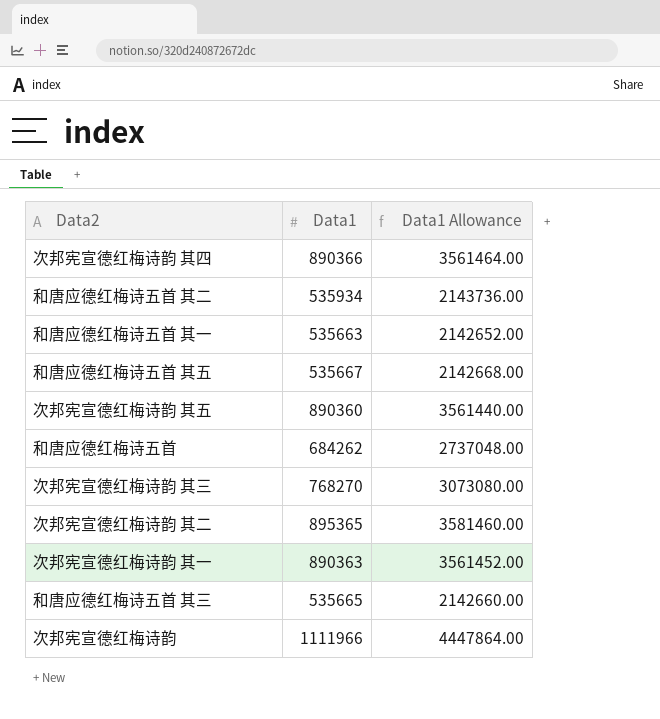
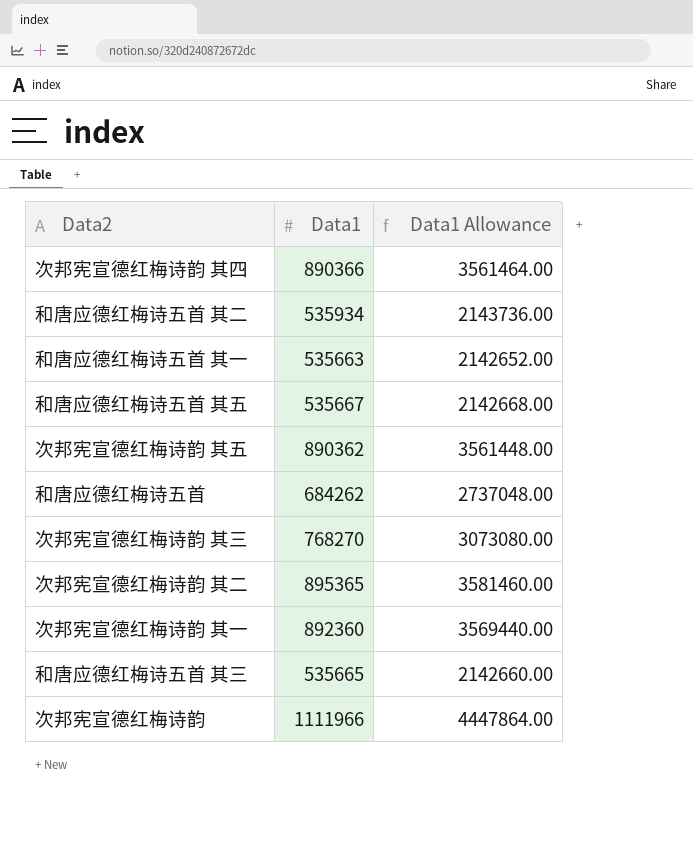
次邦宪宣德红梅诗韵 其五 | Data1: 890360 -> 890362
次邦宪宣德红梅诗韵 其五 | Data1 Allowance: 3561440.00 -> 3561448.00
次邦宪宣德红梅诗韵 其一 | Data1: 890363 -> 892360
次邦宪宣德红梅诗韵 其一 | Data1 Allowance: 3561452.00 -> 3569440.00

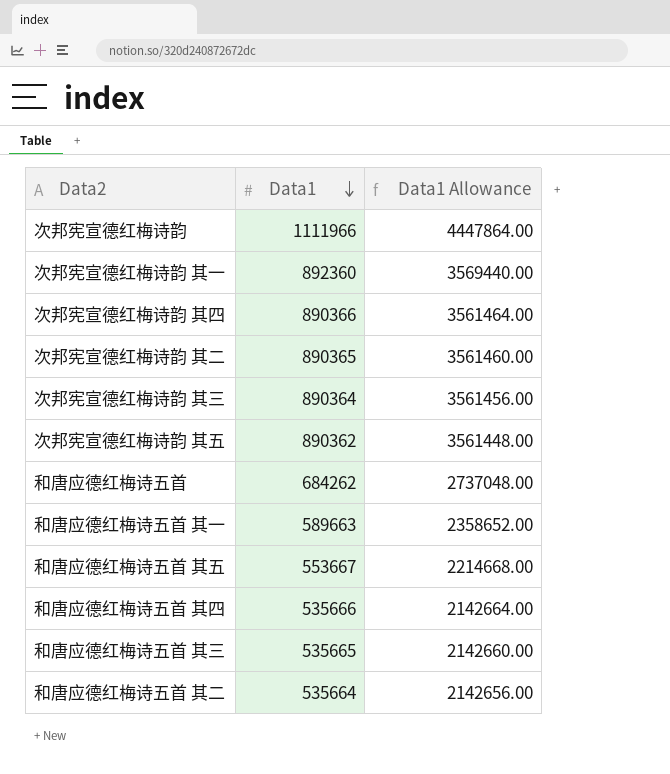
row order: none -> Data1 descending
次邦宪宣德红梅诗韵 其二 | Data1: 895365 -> 890365
次邦宪宣德红梅诗韵 其二 | Data1 Allowance: 3581460.00 -> 3561460.00
次邦宪宣德红梅诗韵 其三 | Data1: 768270 -> 890364
次邦宪宣德红梅诗韵 其三 | Data1 Allowance: 3073080.00 -> 3561456.00
和唐应德红梅诗五首 其一 | Data1: 535663 -> 589663
和唐应德红梅诗五首 其一 | Data1 Allowance: 2142652.00 -> 2358652.00
和唐应德红梅诗五首 其五 | Data1: 535667 -> 553667
和唐应德红梅诗五首 其五 | Data1 Allowance: 2142668.00 -> 2214668.00
row 和唐应德红梅诗五首 其四: none -> 535666 | 2142664.00
和唐应德红梅诗五首 其二 | Data1: 535934 -> 535664
和唐应德红梅诗五首 其二 | Data1 Allowance: 2143736.00 -> 2142656.00

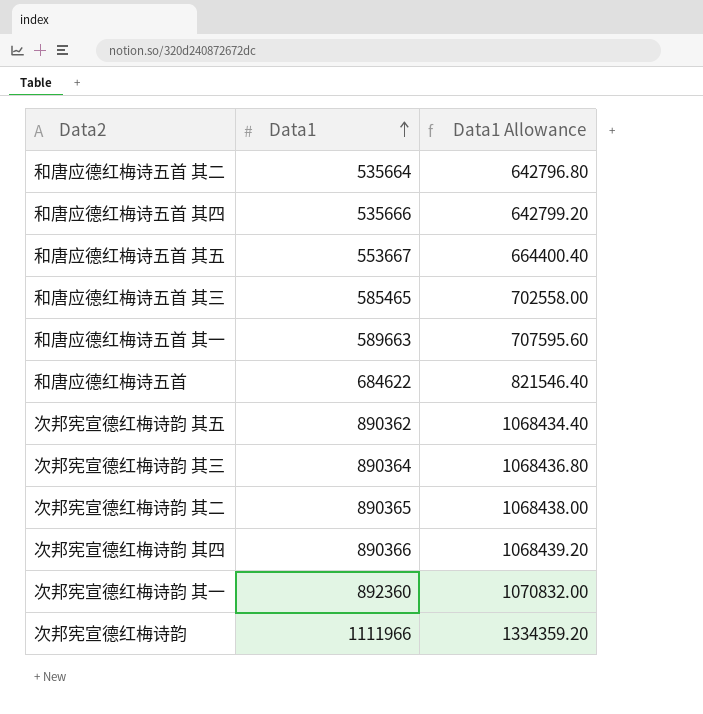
row order: Data1 descending -> Data1 ascending
column Data1 Allowance | formula: [Data1] * 4 -> [Data1] * 1.2
和唐应德红梅诗五首 其三 | Data1: 535665 -> 585465
和唐应德红梅诗五首 | Data1: 684262 -> 684622

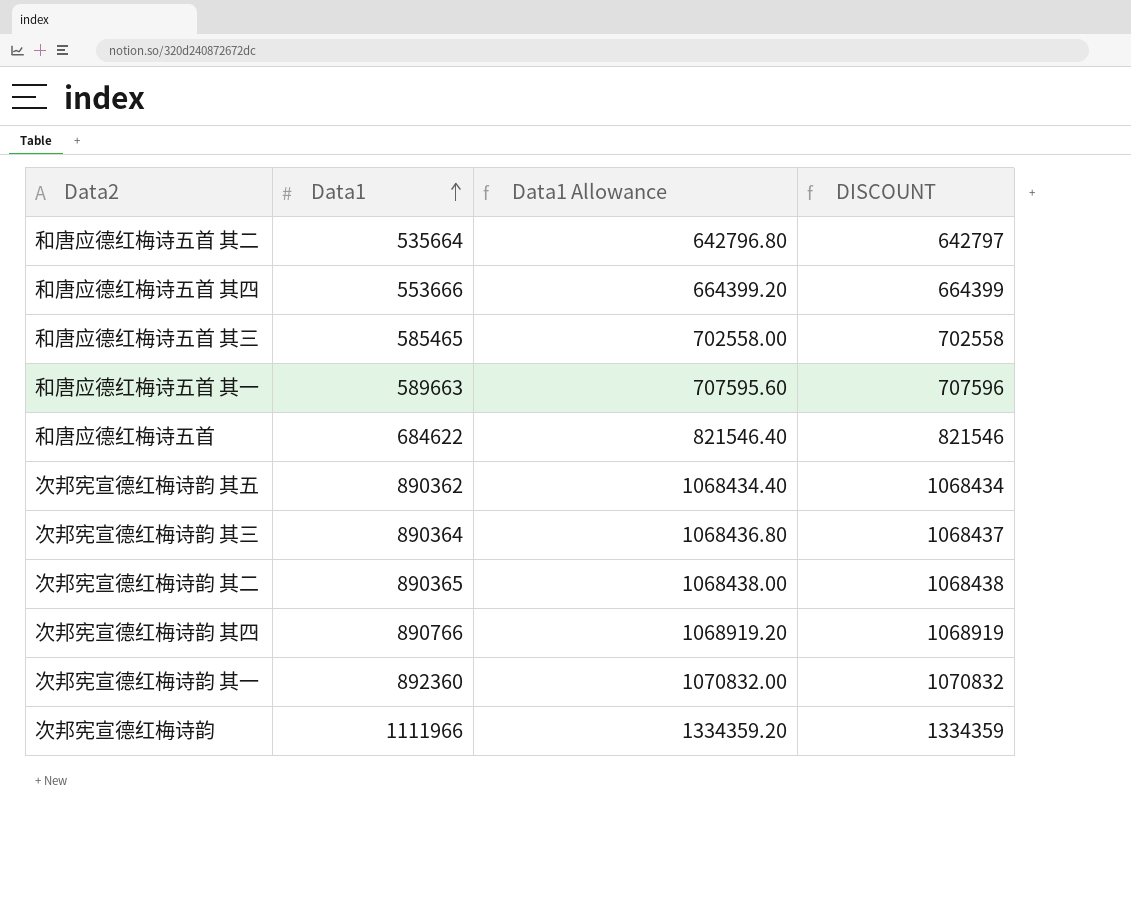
column DISCOUNT | formula: none -> [Data1] * 1.2
row 和唐应德红梅诗五首 其五: 553667 | 664400.40 -> none
和唐应德红梅诗五首 其四 | Data1: 535666 -> 553666
和唐应德红梅诗五首 其四 | Data1 Allowance: 642799.20 -> 664399.20
次邦宪宣德红梅诗韵 其四 | Data1: 890366 -> 890766
次邦宪宣德红梅诗韵 其四 | Data1 Allowance: 1068439.20 -> 1068919.20

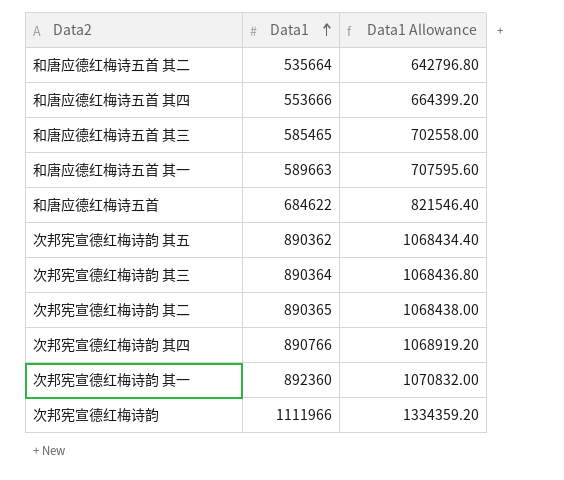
column DISCOUNT | formula: [Data1] * 1.2 -> none

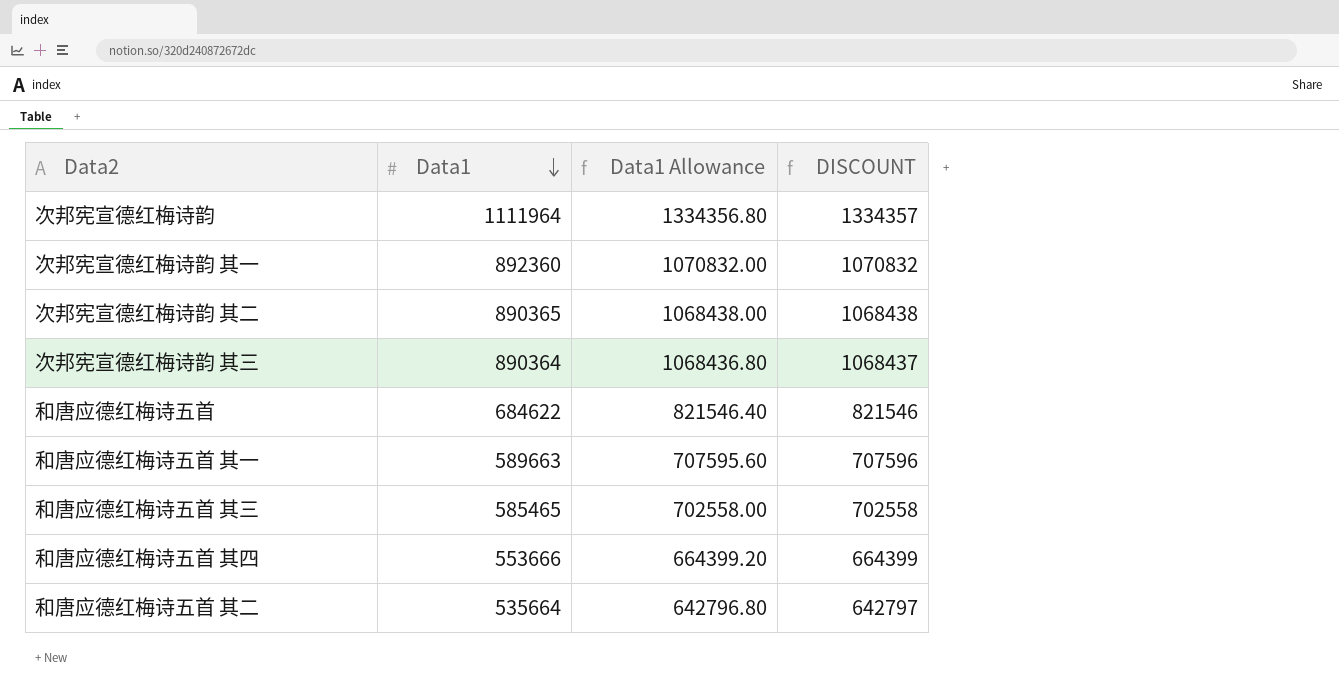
row order: Data1 ascending -> Data1 descending
column DISCOUNT | formula: none -> [Data1] * 1.2
row 次邦宪宣德红梅诗韵 其五: 890362 | 1068434.40 -> none
row 次邦宪宣德红梅诗韵 其四: 890766 | 1068919.20 -> none
次邦宪宣德红梅诗韵 | Data1: 1111966 -> 1111964
次邦宪宣德红梅诗韵 | Data1 Allowance: 1334359.20 -> 1334356.80

